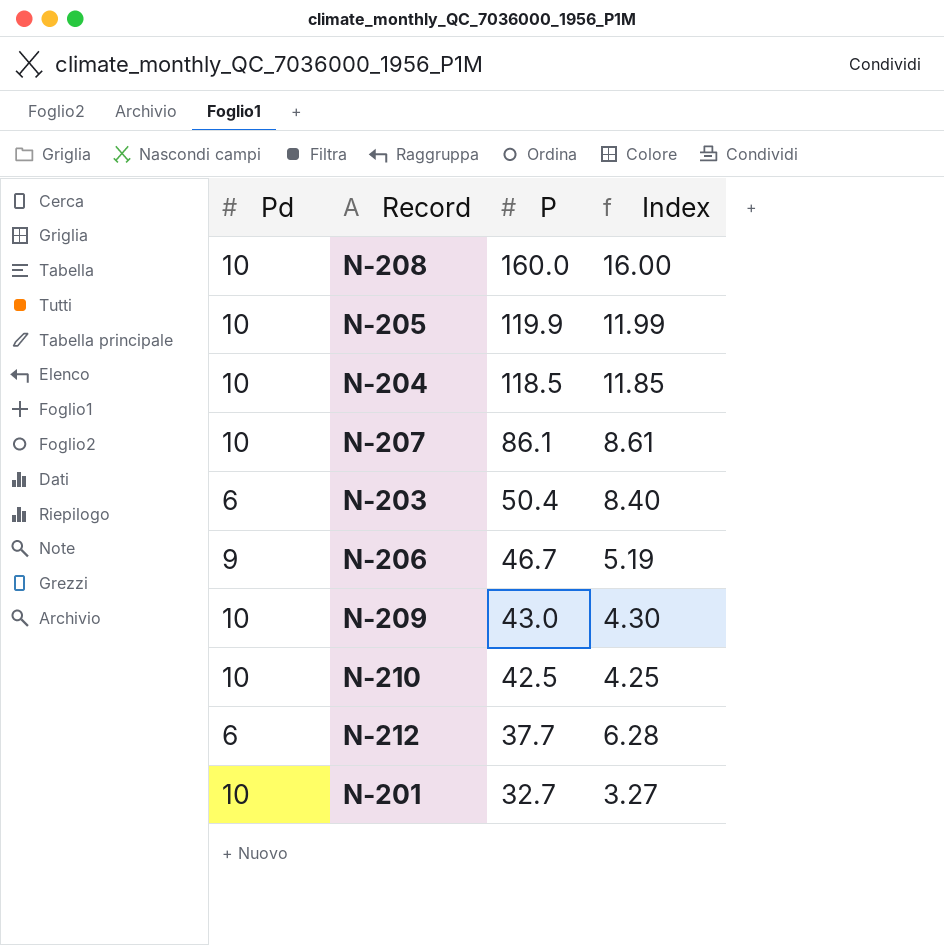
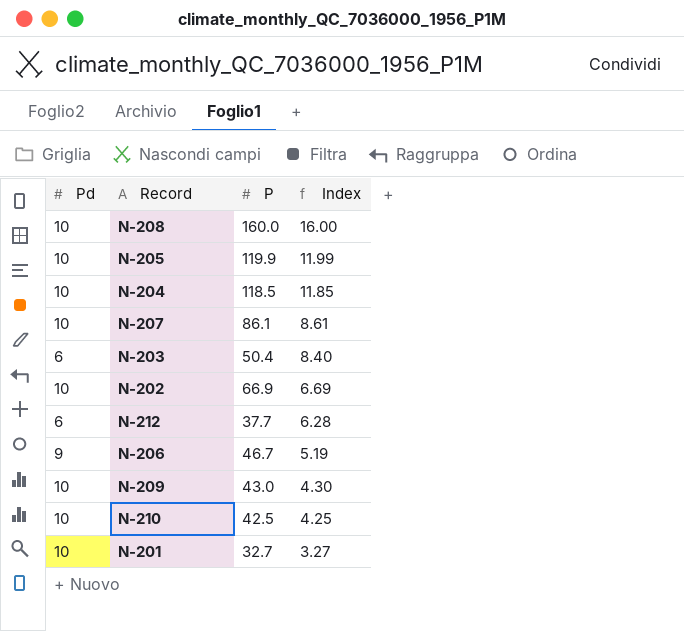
row order: P descending -> Index descending
row N-202: none -> 10 | 66.9 | 6.69

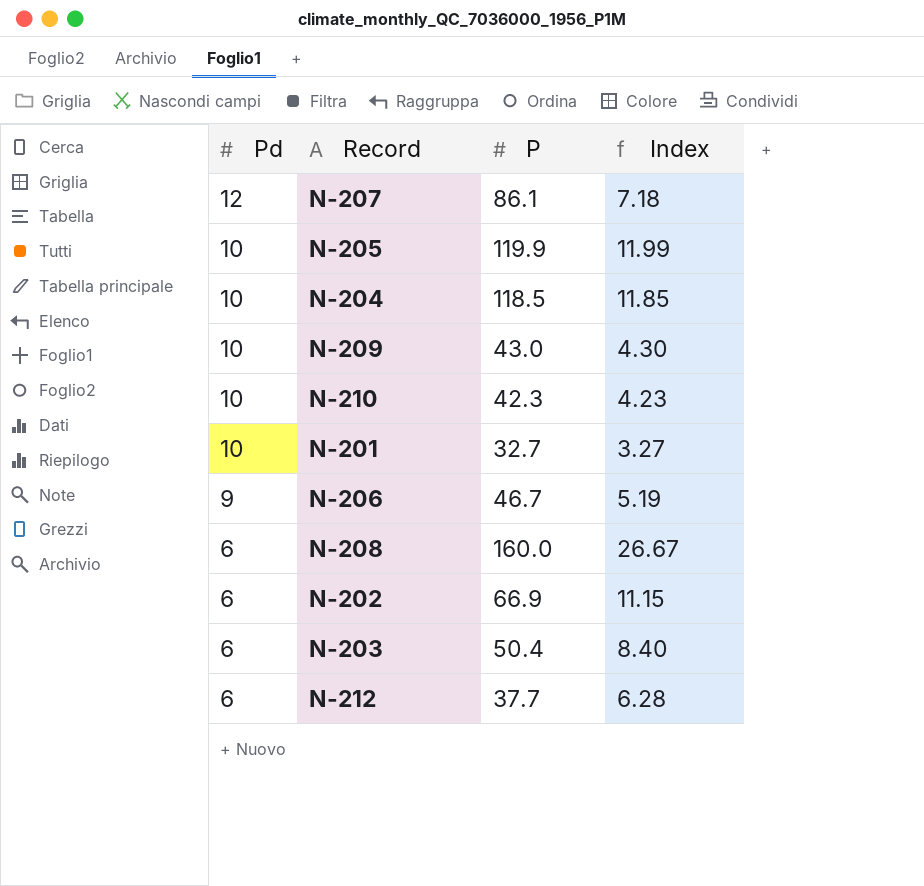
row order: Index descending -> Pd descending
N-207 | Pd: 10 -> 12
N-207 | Index: 8.61 -> 7.18
N-210 | P: 42.5 -> 42.3
N-210 | Index: 4.25 -> 4.23
N-208 | Pd: 10 -> 6
N-208 | Index: 16.00 -> 26.67
N-202 | Pd: 10 -> 6
N-202 | Index: 6.69 -> 11.15

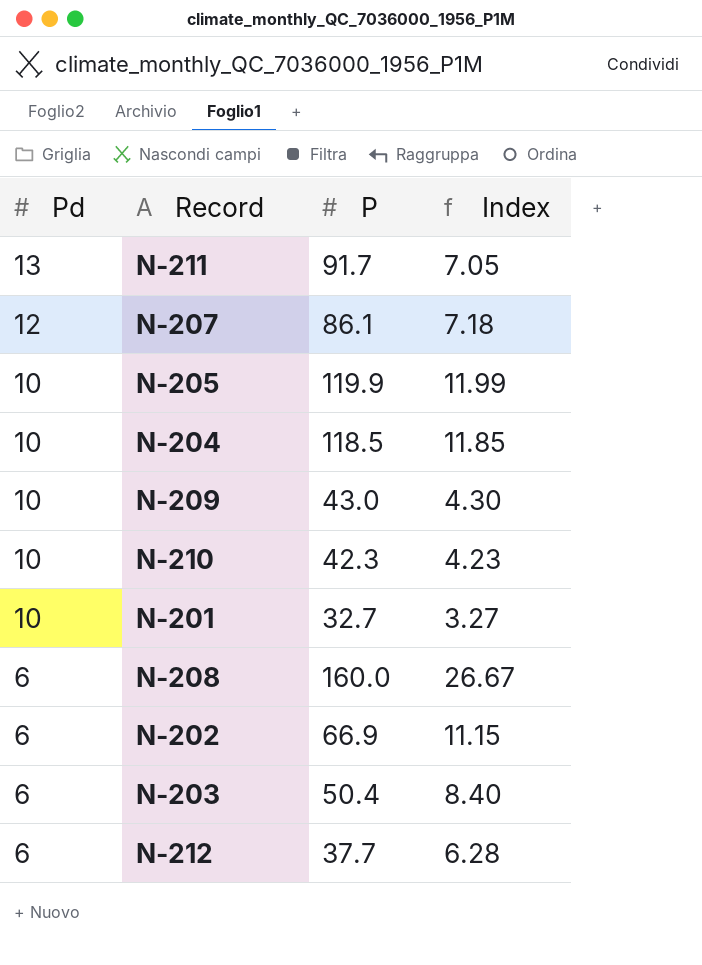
row N-206: 9 | 46.7 | 5.19 -> none
row N-211: none -> 13 | 91.7 | 7.05

